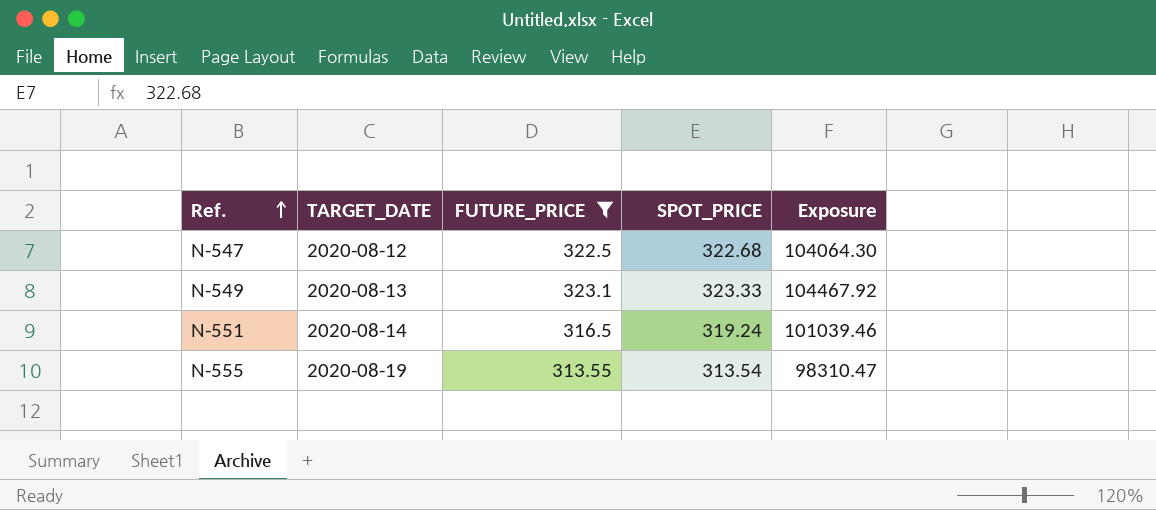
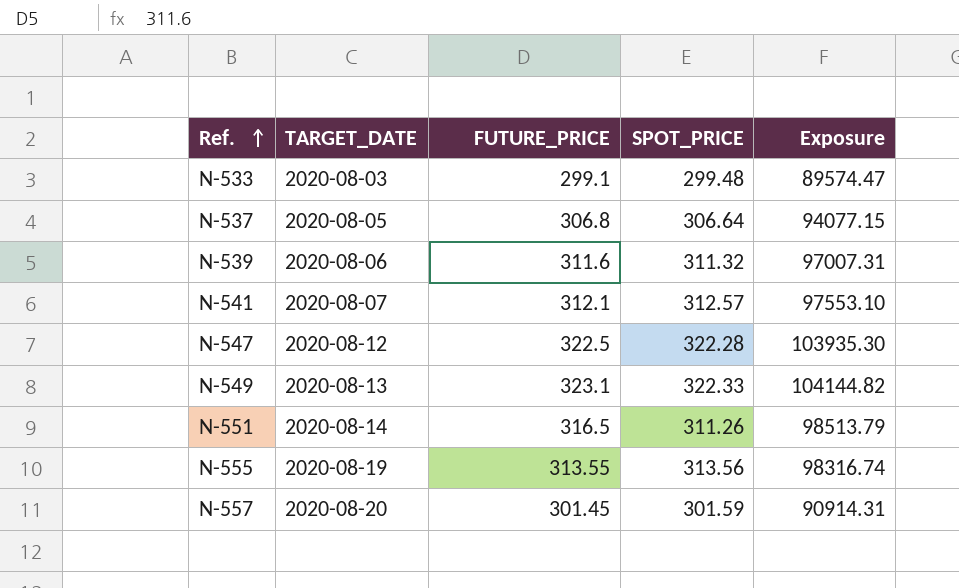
filter: FUTURE_PRICE >= 313.55 -> none
N-547 | SPOT_PRICE: 322.68 -> 322.28
N-547 | Exposure: 104064.30 -> 103935.30
N-549 | SPOT_PRICE: 323.33 -> 322.33
N-549 | Exposure: 104467.92 -> 104144.82
N-551 | SPOT_PRICE: 319.24 -> 311.26
N-551 | Exposure: 101039.46 -> 98513.79
N-555 | SPOT_PRICE: 313.54 -> 313.56
N-555 | Exposure: 98310.47 -> 98316.74

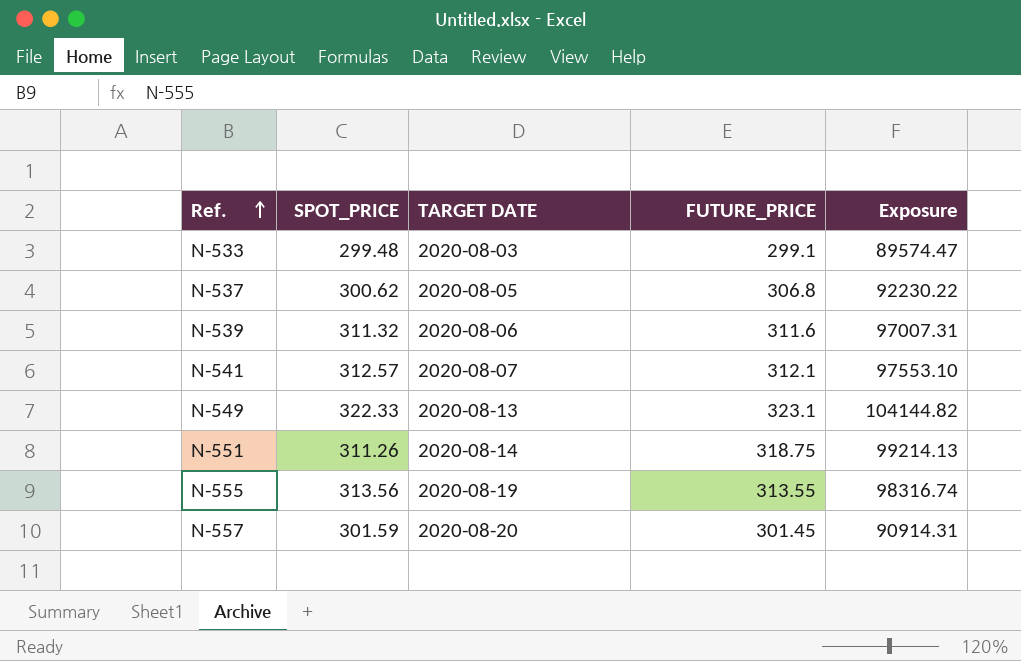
column SPOT_PRICE | position: 4 -> 2
column name: TARGET_DATE -> TARGET DATE
row N-547: 2020-08-12 | 322.5 | 322.28 | 103935.30 -> none
N-537 | SPOT_PRICE: 306.64 -> 300.62
N-537 | Exposure: 94077.15 -> 92230.22
N-551 | FUTURE_PRICE: 316.5 -> 318.75
N-551 | Exposure: 98513.79 -> 99214.13

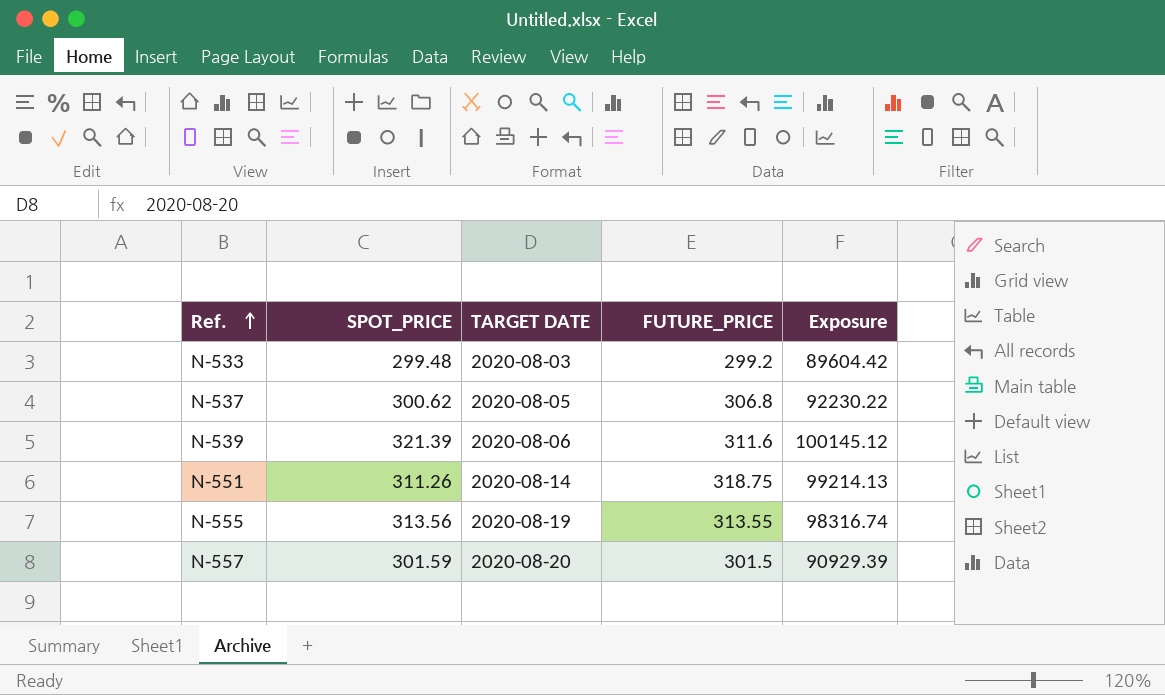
row N-541: 312.57 | 2020-08-07 | 312.1 | 97553.10 -> none
row N-549: 322.33 | 2020-08-13 | 323.1 | 104144.82 -> none
N-533 | FUTURE_PRICE: 299.1 -> 299.2
N-533 | Exposure: 89574.47 -> 89604.42
N-539 | SPOT_PRICE: 311.32 -> 321.39
N-539 | Exposure: 97007.31 -> 100145.12
N-557 | FUTURE_PRICE: 301.45 -> 301.5
N-557 | Exposure: 90914.31 -> 90929.39

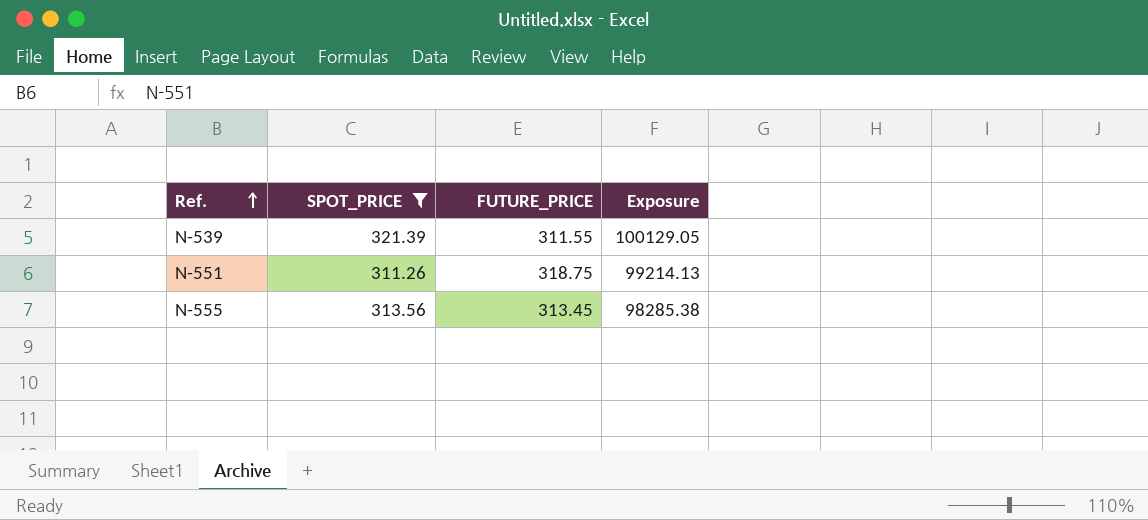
filter: none -> SPOT_PRICE >= 311.26
column TARGET DATE | position: 3 -> none
N-539 | FUTURE_PRICE: 311.6 -> 311.55
N-539 | Exposure: 100145.12 -> 100129.05
N-555 | FUTURE_PRICE: 313.55 -> 313.45
N-555 | Exposure: 98316.74 -> 98285.38

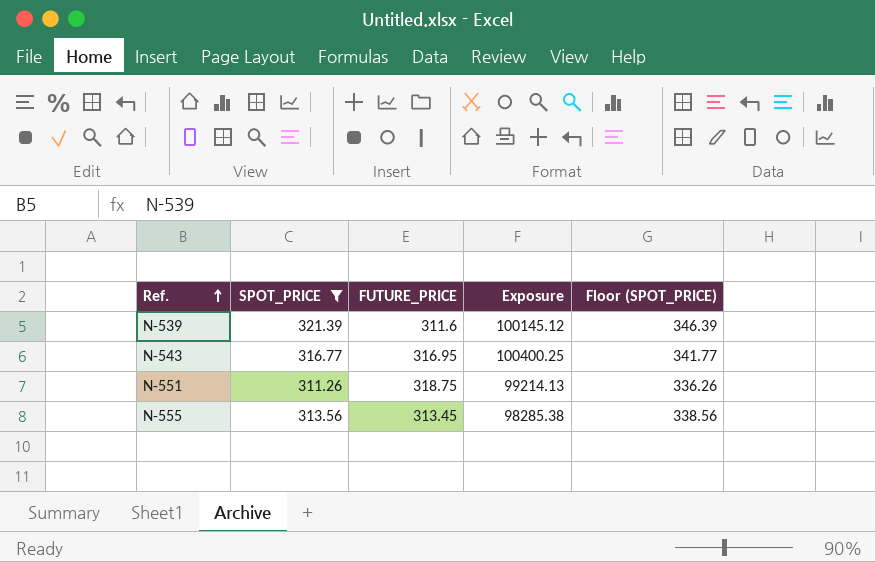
column Floor (SPOT_PRICE) | formula: none -> [SPOT_PRICE] + 25
N-539 | FUTURE_PRICE: 311.55 -> 311.6
N-539 | Exposure: 100129.05 -> 100145.12
row N-543: none -> 316.77 | 316.95 | 100400.25 | 341.77

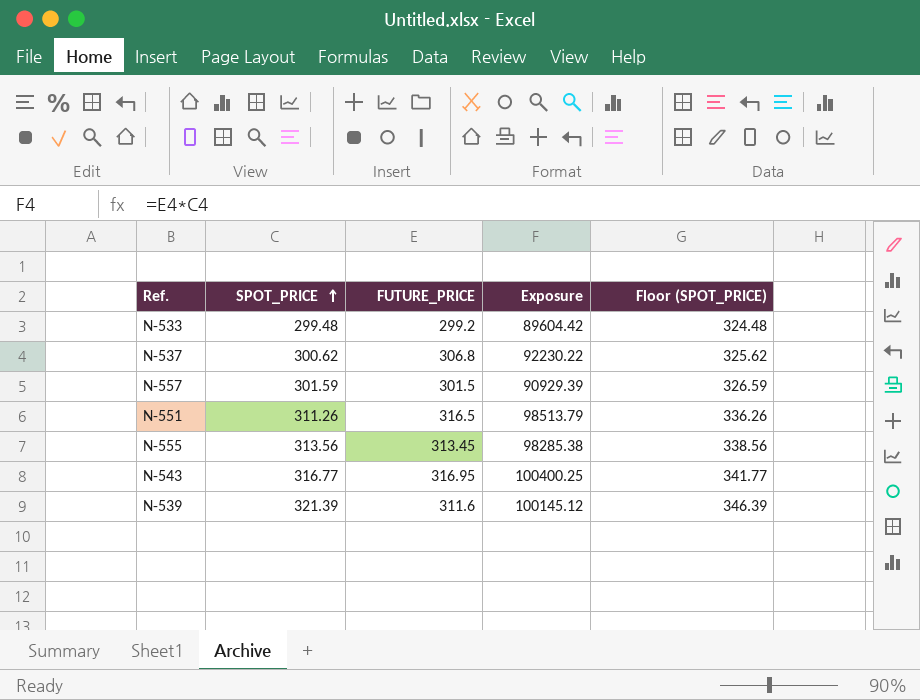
filter: SPOT_PRICE >= 311.26 -> none
row order: Ref. ascending -> SPOT_PRICE ascending
N-551 | FUTURE_PRICE: 318.75 -> 316.5
N-551 | Exposure: 99214.13 -> 98513.79

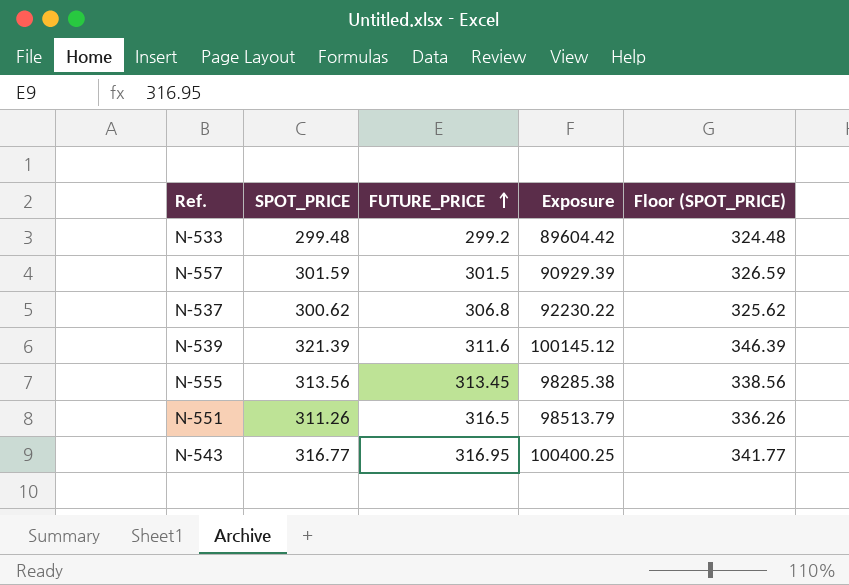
row order: SPOT_PRICE ascending -> FUTURE_PRICE ascending

